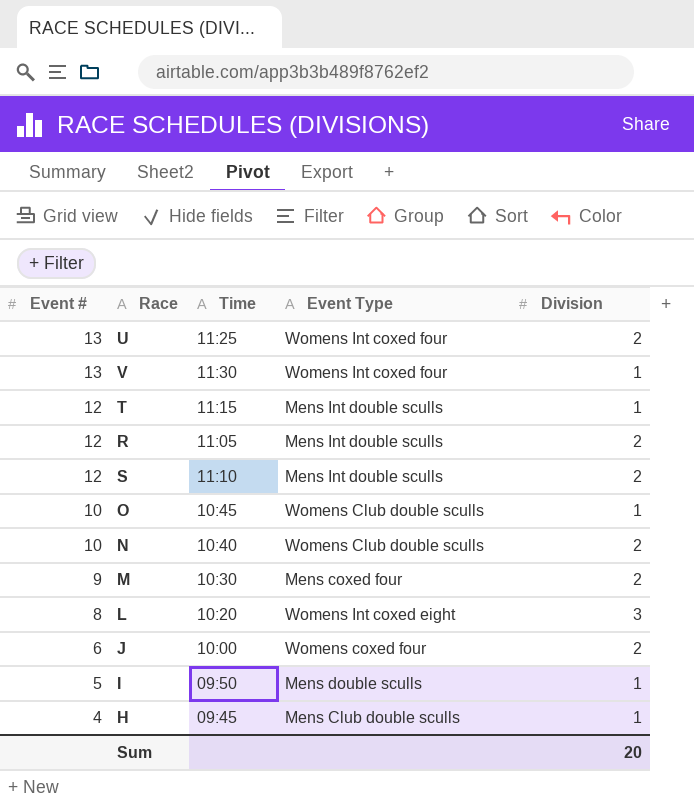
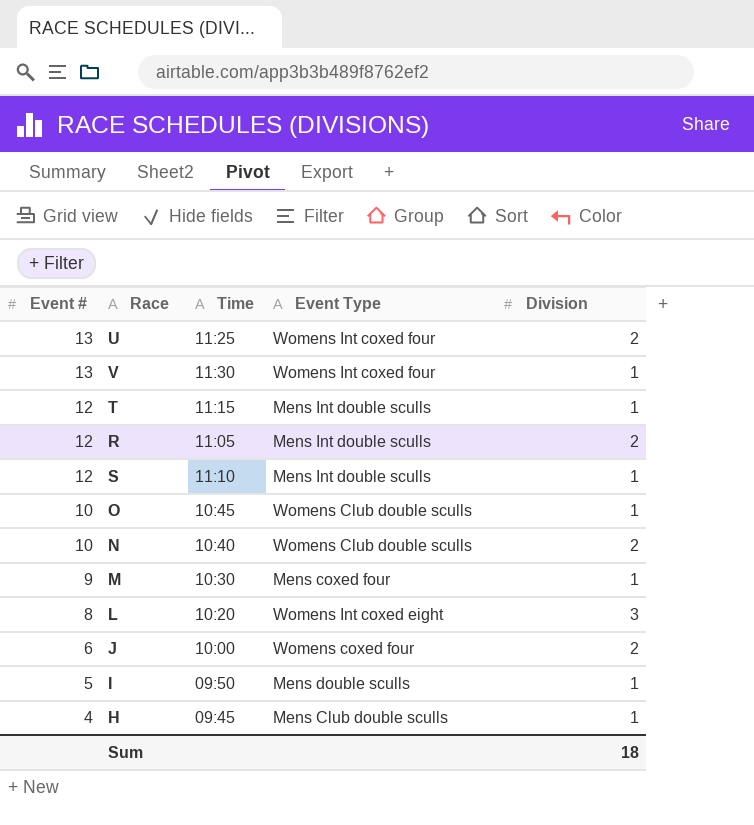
S | Division: 2 -> 1
M | Division: 2 -> 1
Sum | Division: 20 -> 18

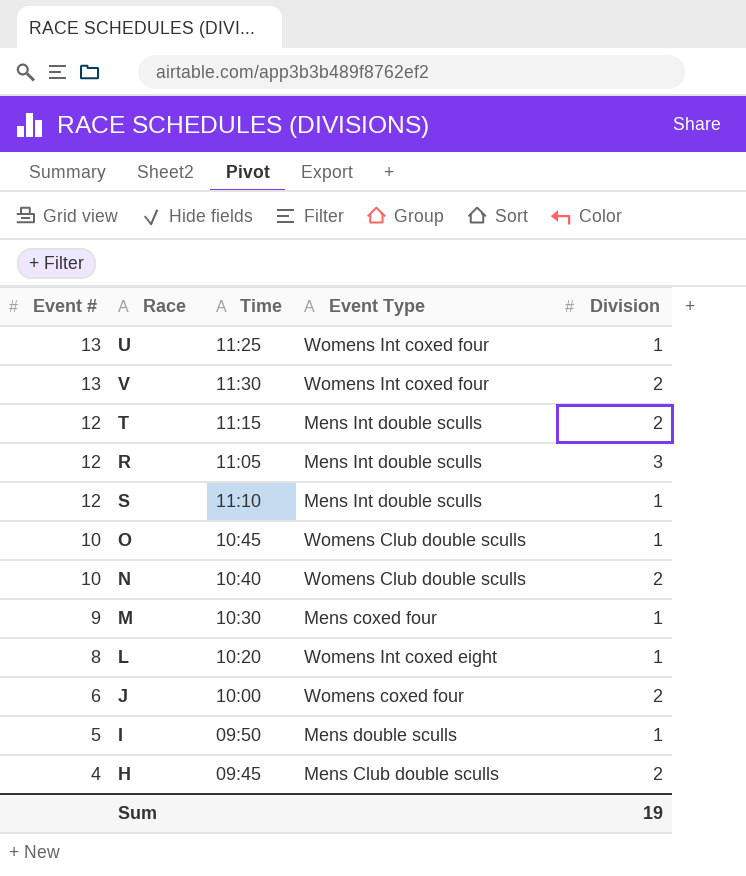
U | Division: 2 -> 1
V | Division: 1 -> 2
T | Division: 1 -> 2
R | Division: 2 -> 3
L | Division: 3 -> 1
H | Division: 1 -> 2
Sum | Division: 18 -> 19

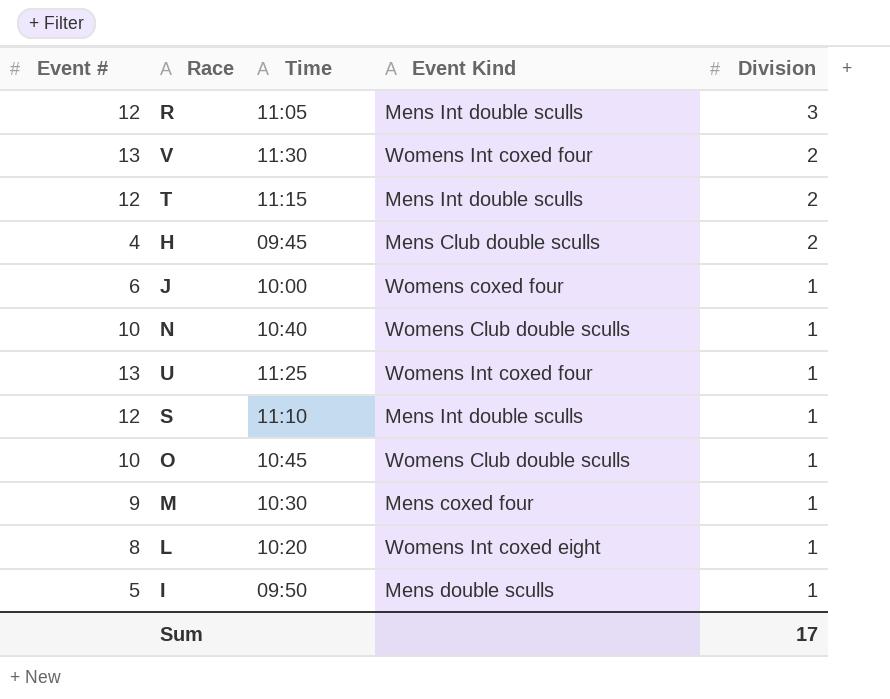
row order: Event # descending -> Division descending
column name: Event Type -> Event Kind
J | Division: 2 -> 1
N | Division: 2 -> 1
Sum | Division: 19 -> 17

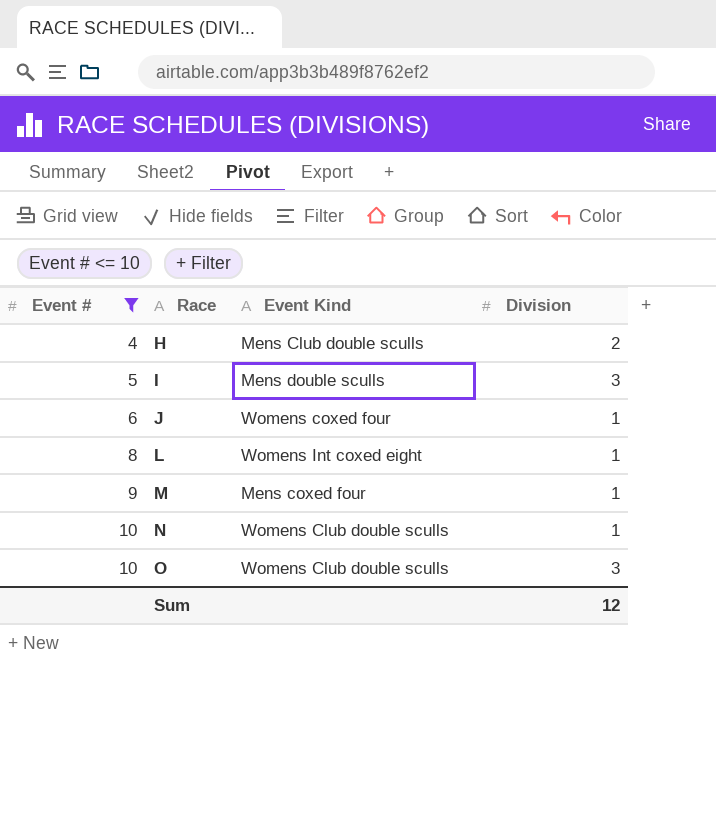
filter: none -> Event # <= 10
row order: Division descending -> Event # ascending
column Time | position: 3 -> none
I | Division: 1 -> 3
O | Division: 1 -> 3
Sum | Division: 17 -> 12

